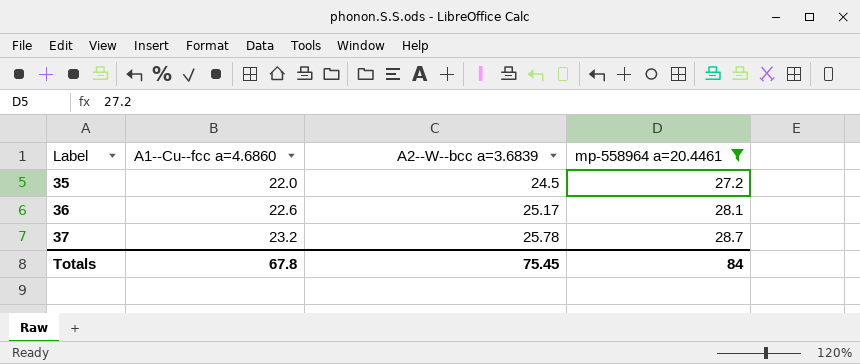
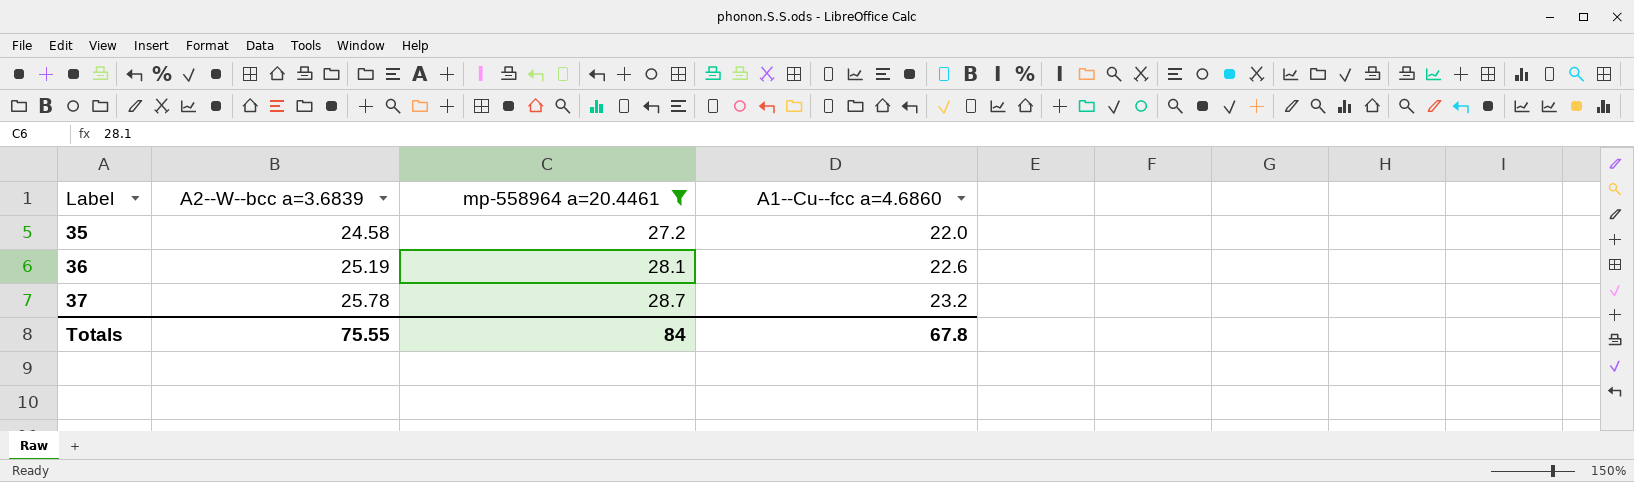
column A1--Cu--fcc a=4.6860 | position: 2 -> 4
35 | A2--W--bcc a=3.6839: 24.5 -> 24.58
36 | A2--W--bcc a=3.6839: 25.17 -> 25.19
Totals | A2--W--bcc a=3.6839: 75.45 -> 75.55

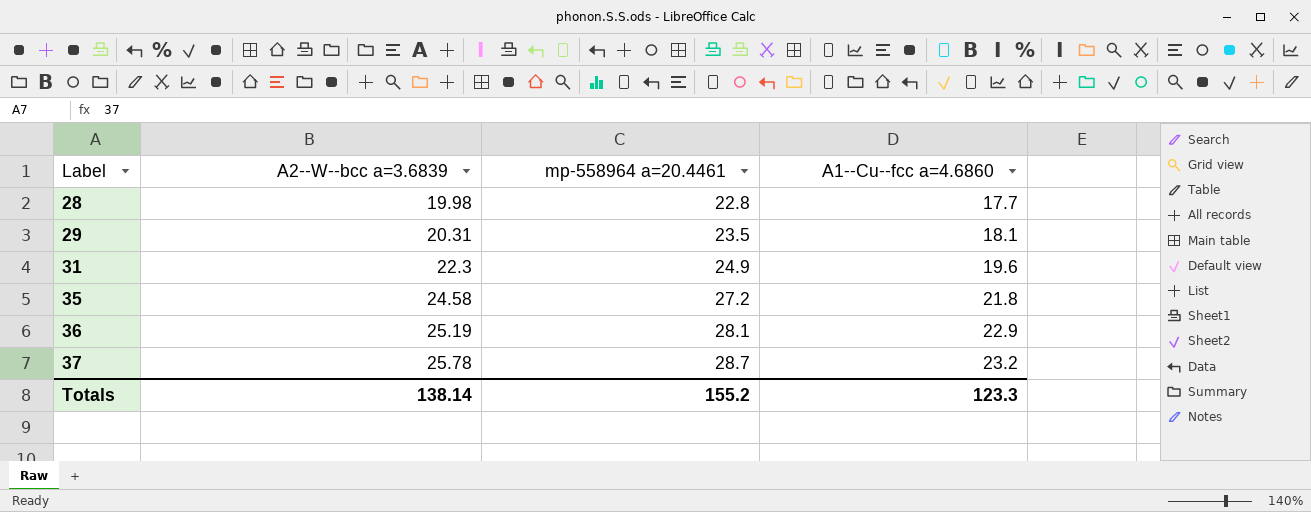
filter: mp-558964 a=20.4461 >= 27.2 -> none
35 | A1--Cu--fcc a=4.6860: 22.0 -> 21.8
36 | A1--Cu--fcc a=4.6860: 22.6 -> 22.9
Totals | A2--W--bcc a=3.6839: 75.55 -> 138.14
Totals | mp-558964 a=20.4461: 84 -> 155.2
Totals | A1--Cu--fcc a=4.6860: 67.8 -> 123.3

